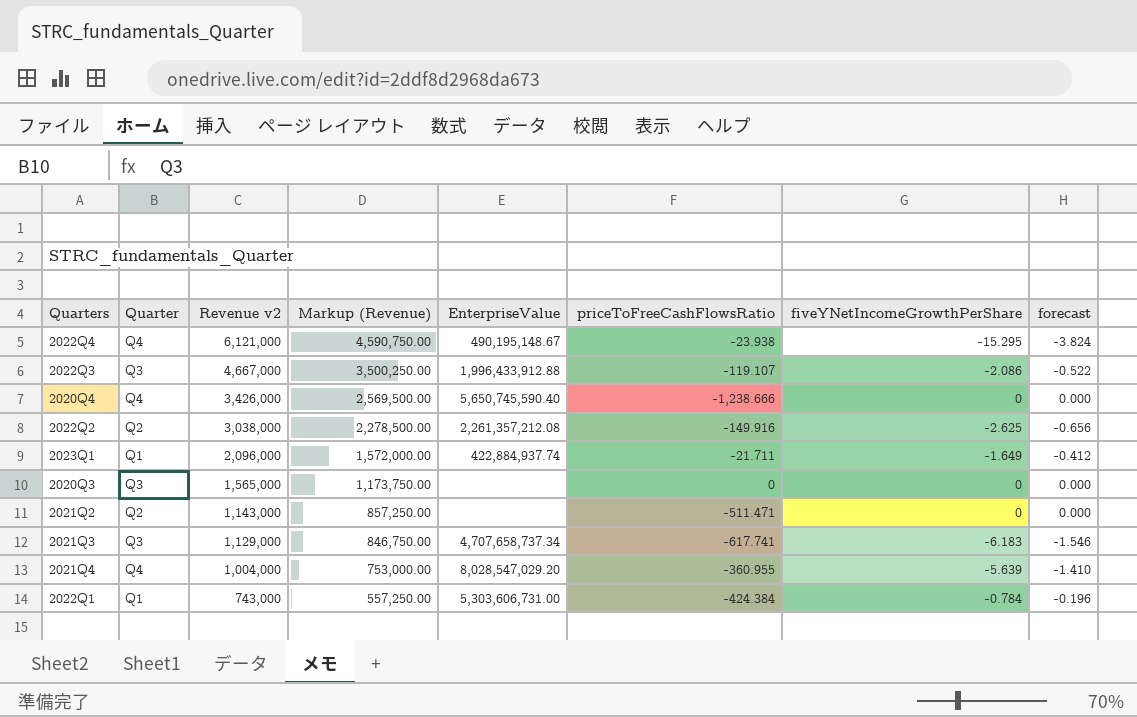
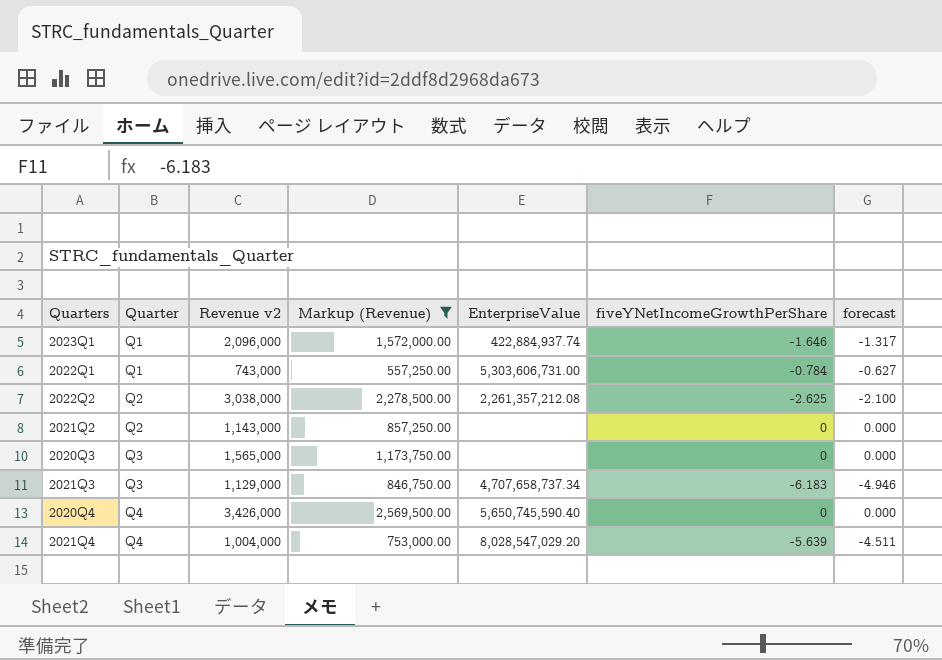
filter: none -> Markup (Revenue) <= 2,569,500.00
row order: Revenue v2 descending -> Quarter ascending
column priceToFreeCashFlowsRatio | position: 6 -> none
column forecast | formula: [fiveYNetIncomeGrowthPerShare] * 0.25 -> [fiveYNetIncomeGrowthPerShare] * 0.8
2023Q1 | fiveYNetIncomeGrowthPerShare: -1.649 -> -1.646

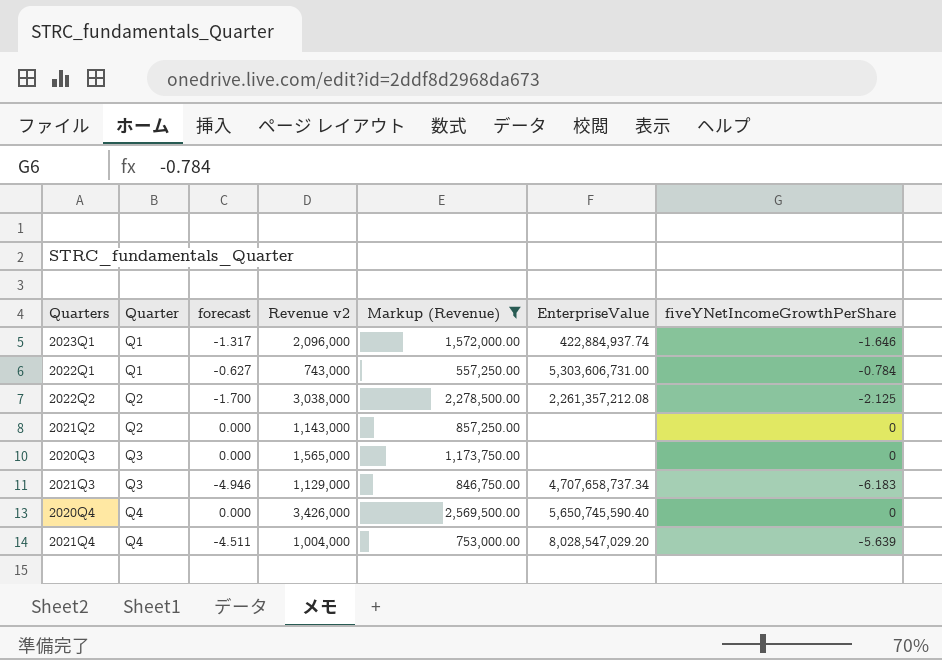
column forecast | position: 7 -> 3
2022Q2 | forecast: -2.100 -> -1.700
2022Q2 | fiveYNetIncomeGrowthPerShare: -2.625 -> -2.125

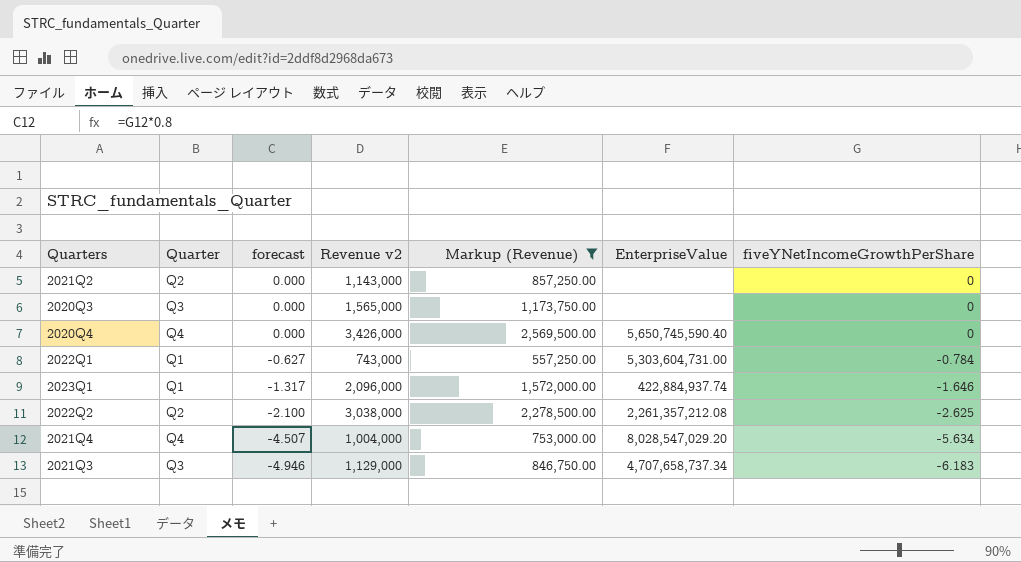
row order: Quarter ascending -> forecast descending
2022Q1 | EnterpriseValue: 5,303,606,731.00 -> 5,303,604,731.00
2022Q2 | forecast: -1.700 -> -2.100
2022Q2 | fiveYNetIncomeGrowthPerShare: -2.125 -> -2.625
2021Q4 | forecast: -4.511 -> -4.507
2021Q4 | fiveYNetIncomeGrowthPerShare: -5.639 -> -5.634

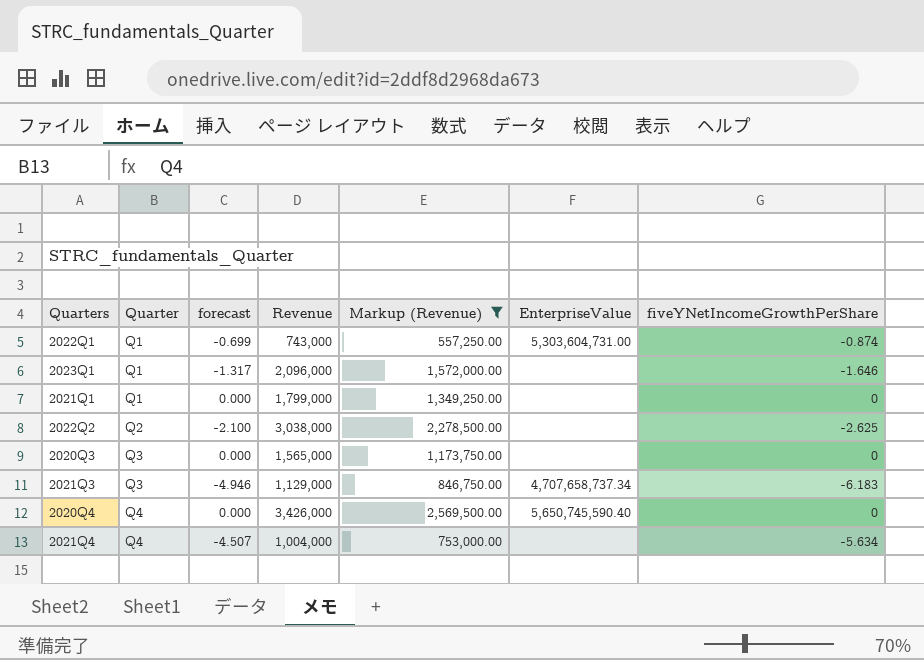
row order: forecast descending -> Quarter ascending
column name: Revenue v2 -> Revenue
row 2021Q2: Q2 | 0.000 | 1,143,000 | 857,250.00 | none | 0 -> none
2022Q1 | forecast: -0.627 -> -0.699
2022Q1 | fiveYNetIncomeGrowthPerShare: -0.784 -> -0.874
2023Q1 | EnterpriseValue: 422,884,937.74 -> none
row 2021Q1: none -> Q1 | 0.000 | 1,799,000 | 1,349,250.00 | none | 0
2022Q2 | EnterpriseValue: 2,261,357,212.08 -> none
2021Q4 | EnterpriseValue: 8,028,547,029.20 -> none

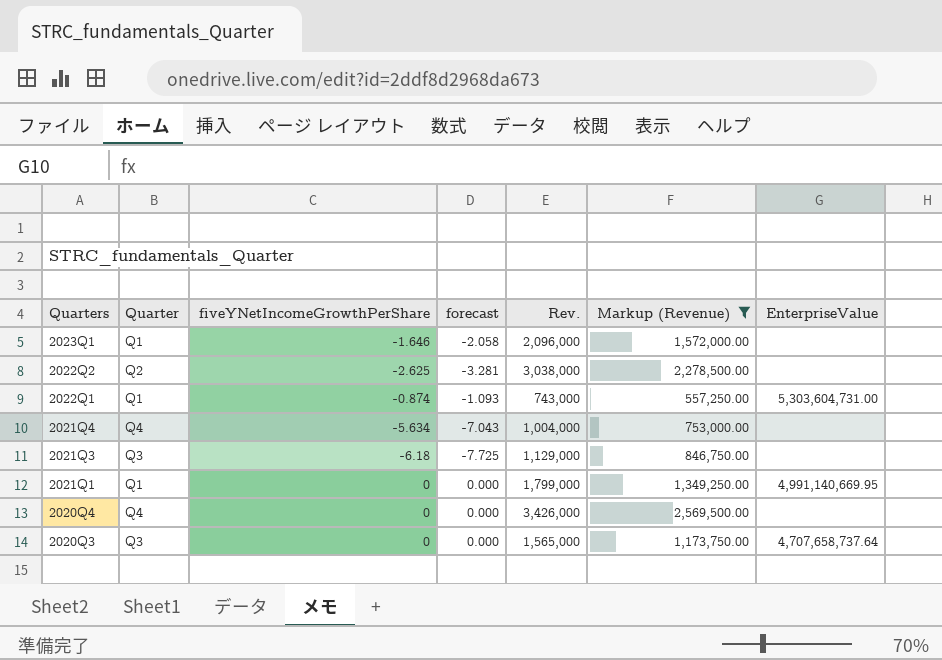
row order: Quarter ascending -> Quarters descending
column fiveYNetIncomeGrowthPerShare | position: 7 -> 3
column forecast | formula: [fiveYNetIncomeGrowthPerShare] * 0.8 -> [fiveYNetIncomeGrowthPerShare] * 1.25
column name: Revenue -> Rev.
2021Q3 | fiveYNetIncomeGrowthPerShare: -6.183 -> -6.18
2021Q3 | EnterpriseValue: 4,707,658,737.34 -> none
2021Q1 | EnterpriseValue: none -> 4,991,140,669.95
2020Q4 | EnterpriseValue: 5,650,745,590.40 -> none
2020Q3 | EnterpriseValue: none -> 4,707,658,737.64

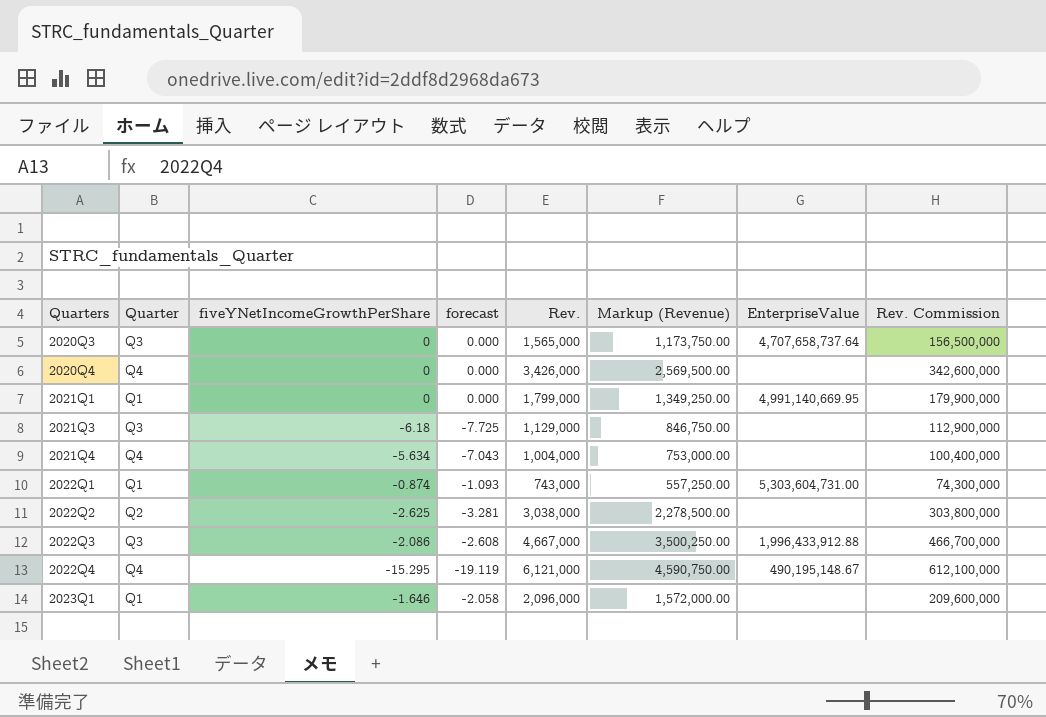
filter: Markup (Revenue) <= 2,569,500.00 -> none
row order: Quarters descending -> Quarters ascending
column Rev. Commission | formula: none -> [Rev.] * 100

